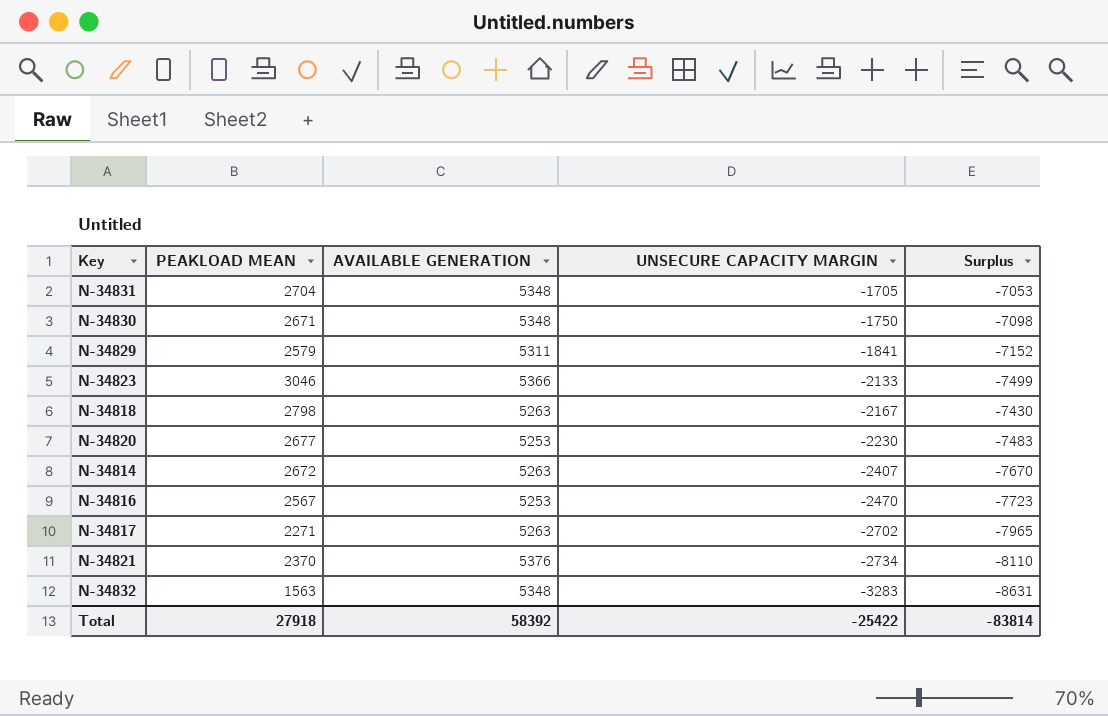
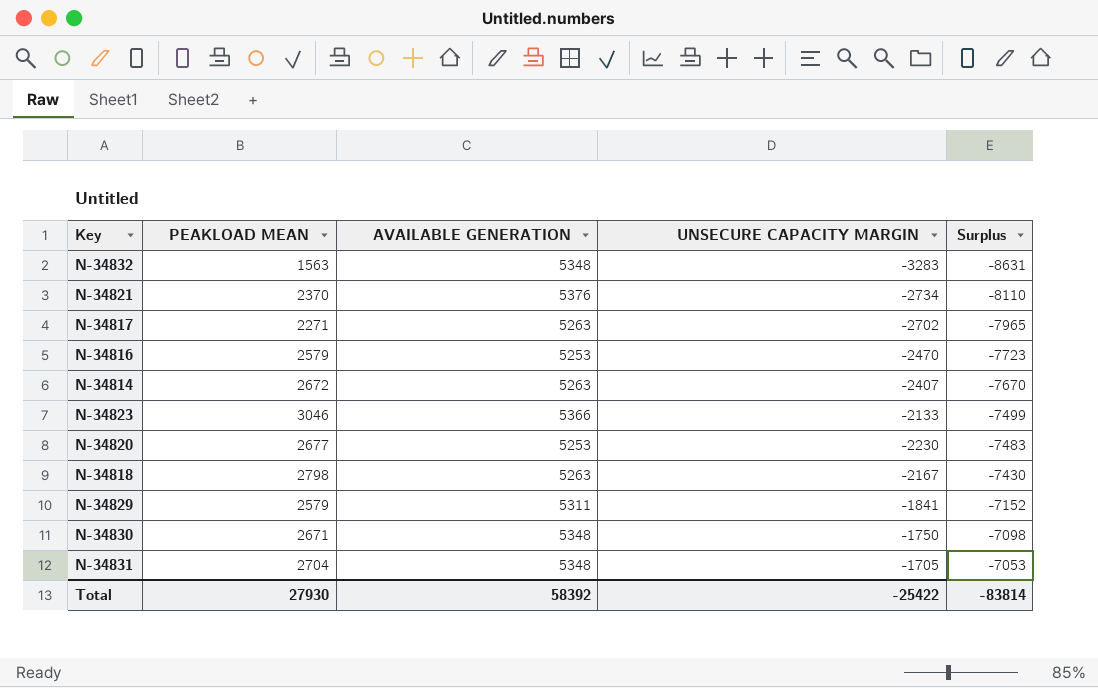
row order: UNSECURE CAPACITY MARGIN descending -> Surplus ascending
N-34816 | PEAKLOAD MEAN: 2567 -> 2579
Total | PEAKLOAD MEAN: 27918 -> 27930

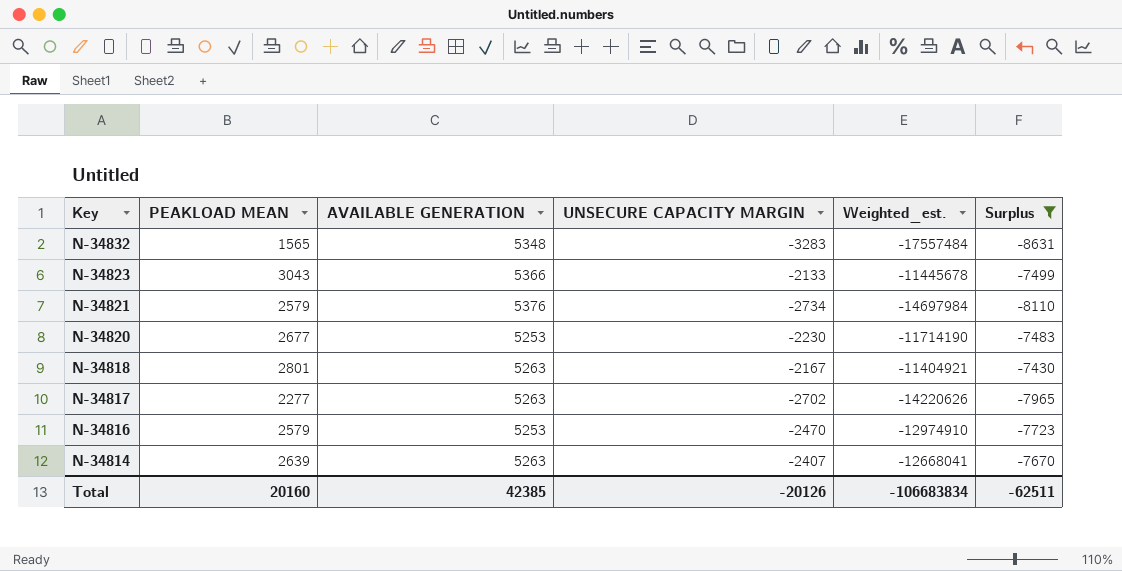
filter: none -> Surplus <= -7430
row order: Surplus ascending -> Key descending
column Weighted_est. | formula: none -> [AVAILABLE GENERATION] * [UNSECURE CAPACITY MARGIN]
N-34832 | PEAKLOAD MEAN: 1563 -> 1565
N-34823 | PEAKLOAD MEAN: 3046 -> 3043
N-34821 | PEAKLOAD MEAN: 2370 -> 2579
N-34818 | PEAKLOAD MEAN: 2798 -> 2801
N-34817 | PEAKLOAD MEAN: 2271 -> 2277
N-34814 | PEAKLOAD MEAN: 2672 -> 2639
Total | PEAKLOAD MEAN: 27930 -> 20160
Total | AVAILABLE GENERATION: 58392 -> 42385
Total | UNSECURE CAPACITY MARGIN: -25422 -> -20126
Total | Surplus: -83814 -> -62511

